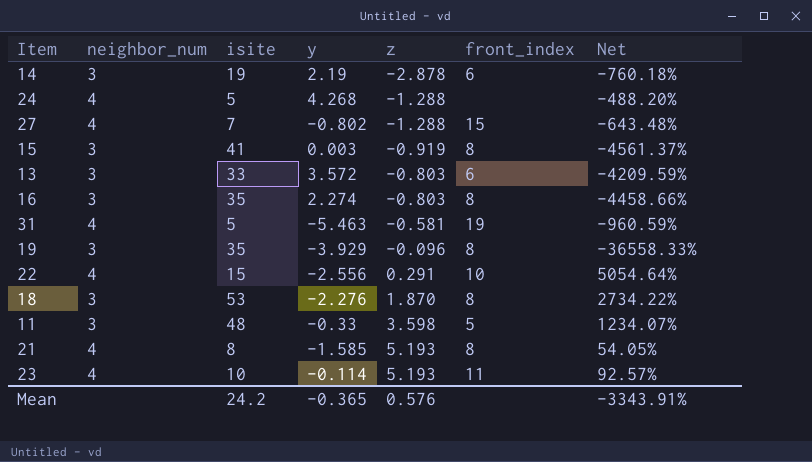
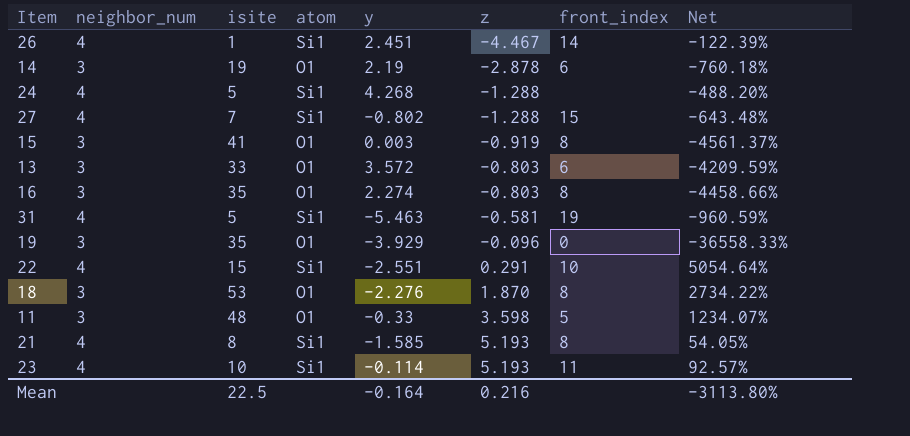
column atom | position: none -> 4
row 26: none -> 4 | 1 | Si1 | 2.451 | -4.467 | 14 | -122.39%
19 | front_index: 8 -> 0
22 | y: -2.556 -> -2.551
Mean | isite: 24.2 -> 22.5
Mean | y: -0.365 -> -0.164
Mean | z: 0.576 -> 0.216
Mean | Net: -3343.91% -> -3113.80%

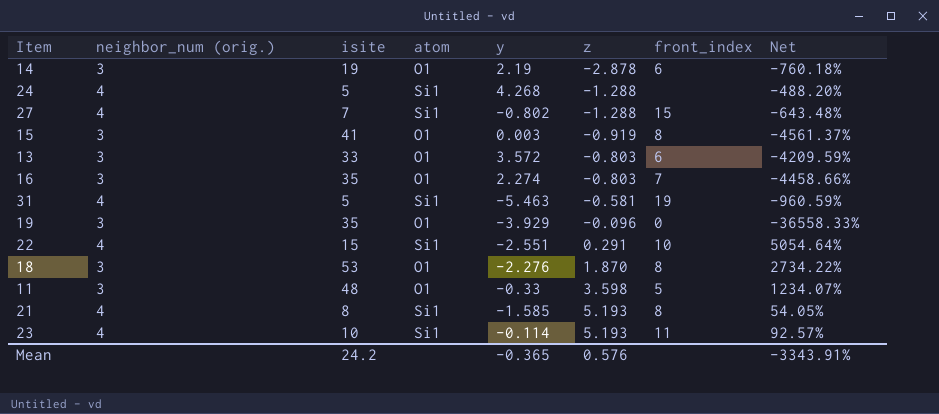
column name: neighbor_num -> neighbor_num (orig.)
row 26: 4 | 1 | Si1 | 2.451 | -4.467 | 14 | -122.39% -> none
16 | front_index: 8 -> 7
Mean | isite: 22.5 -> 24.2
Mean | y: -0.164 -> -0.365
Mean | z: 0.216 -> 0.576
Mean | Net: -3113.80% -> -3343.91%

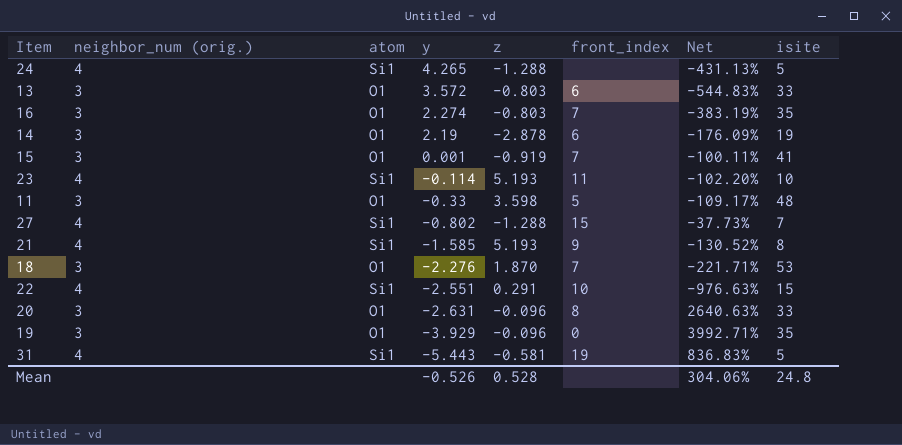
row order: z ascending -> y descending
column Net | formula: ([isite] - [z]) / [z] -> ([y] - [z]) / [z]
column isite | position: 3 -> 8
24 | y: 4.268 -> 4.265
15 | y: 0.003 -> 0.001
15 | front_index: 8 -> 7
21 | front_index: 8 -> 9
18 | front_index: 8 -> 7
row 20: none -> 3 | O1 | -2.631 | -0.096 | 8 | 2640.63% | 33
31 | y: -5.463 -> -5.443
Mean | y: -0.365 -> -0.526
Mean | z: 0.576 -> 0.528
Mean | Net: -3343.91% -> 304.06%
Mean | isite: 24.2 -> 24.8

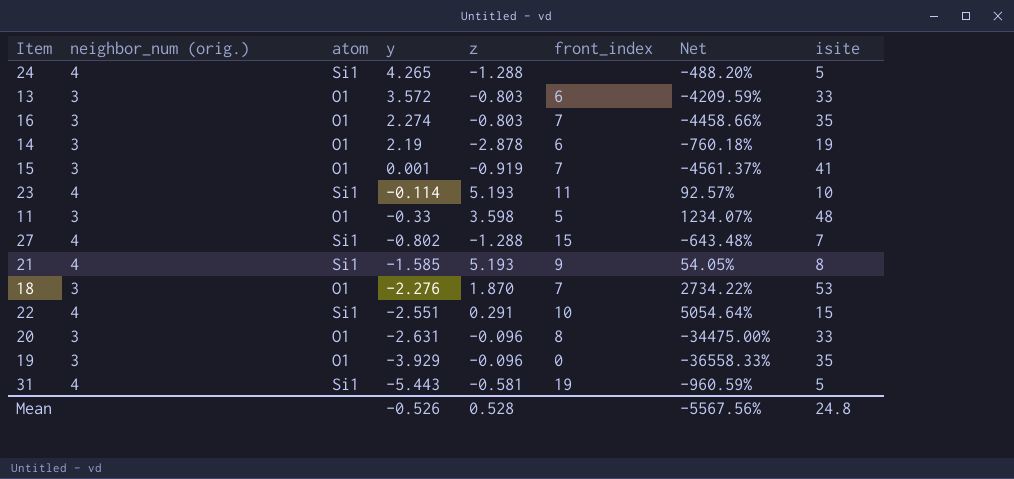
column Net | formula: ([y] - [z]) / [z] -> ([isite] - [z]) / [z]
Mean | Net: 304.06% -> -5567.56%

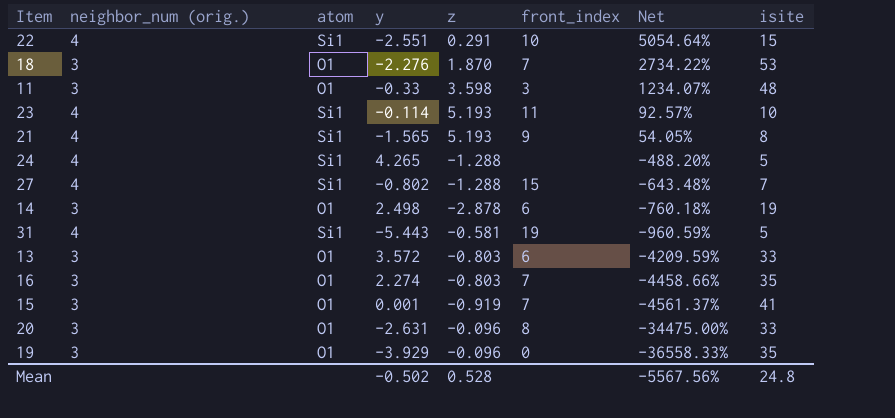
row order: y descending -> Net descending
11 | front_index: 5 -> 3
21 | y: -1.585 -> -1.565
14 | y: 2.19 -> 2.498
Mean | y: -0.526 -> -0.502

